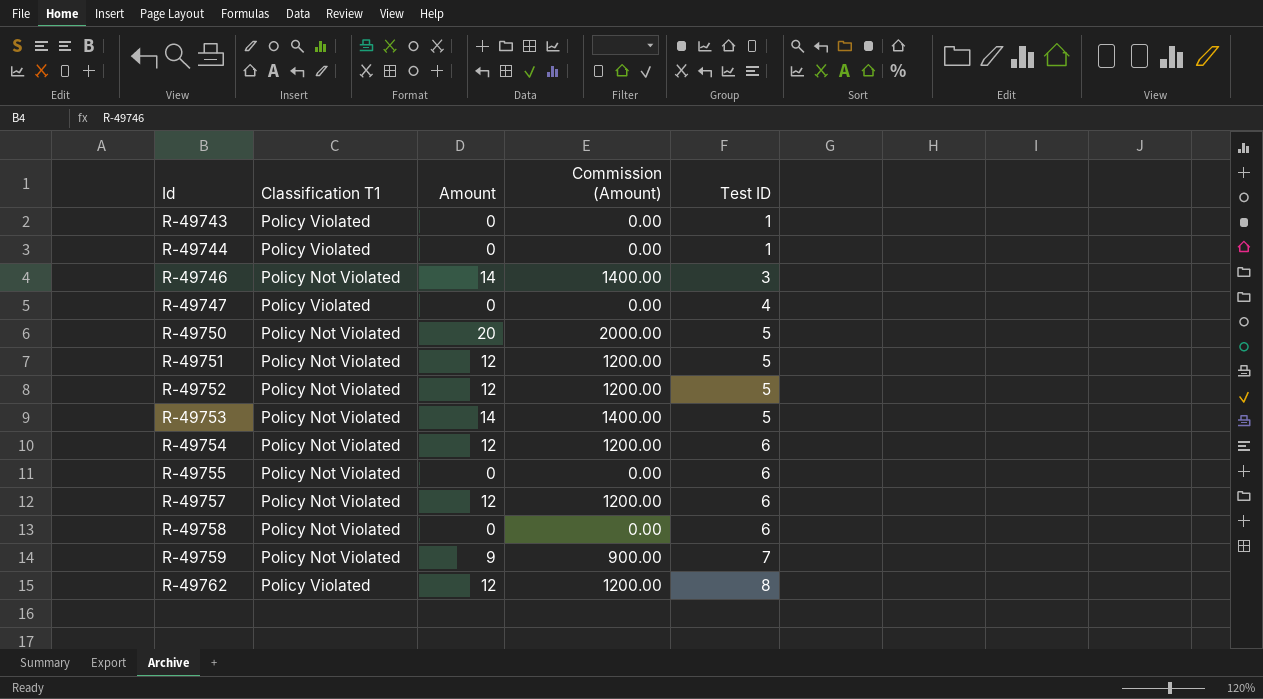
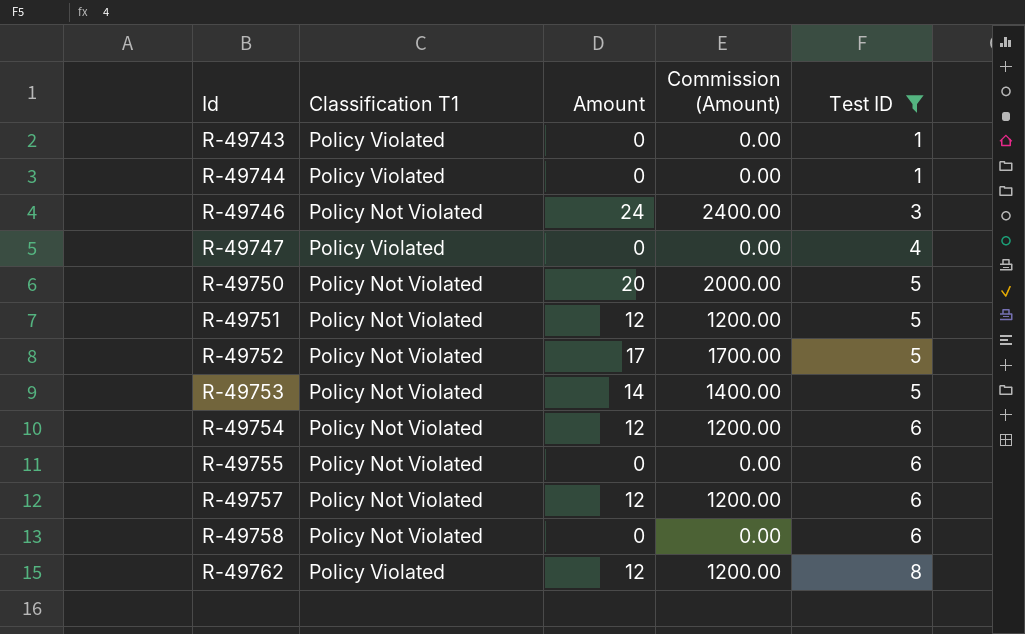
filter: none -> Test ID != 7
R-49746 | Amount: 14 -> 24
R-49746 | Commission (Amount): 1400.00 -> 2400.00
R-49752 | Amount: 12 -> 17
R-49752 | Commission (Amount): 1200.00 -> 1700.00

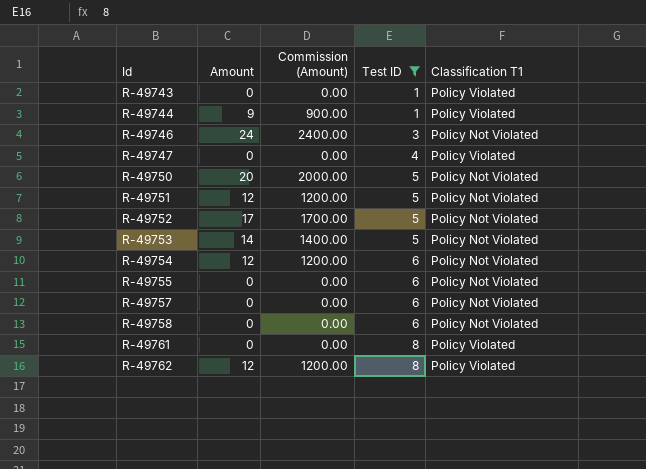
column Classification T1 | position: 2 -> 5
R-49744 | Amount: 0 -> 9
R-49744 | Commission (Amount): 0.00 -> 900.00
R-49757 | Amount: 12 -> 0
R-49757 | Commission (Amount): 1200.00 -> 0.00
row R-49761: none -> 0 | 0.00 | 8 | Policy Violated

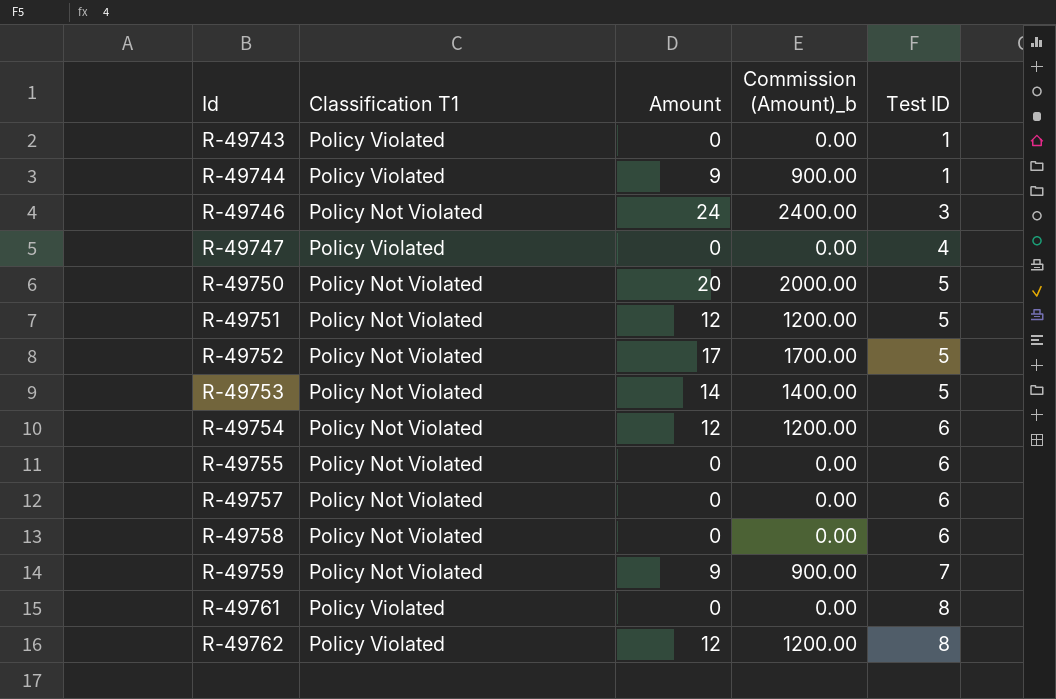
filter: Test ID != 7 -> none
column Classification T1 | position: 5 -> 2
column name: Commission (Amount) -> Commission (Amount)_b

